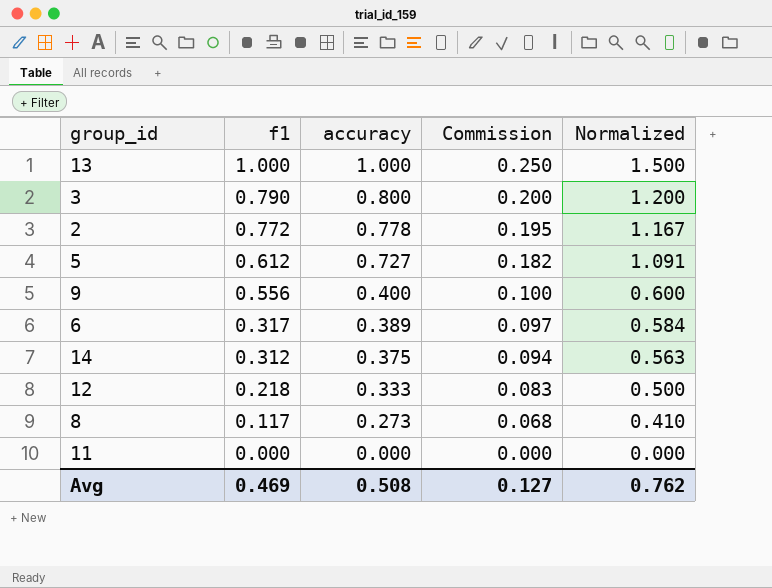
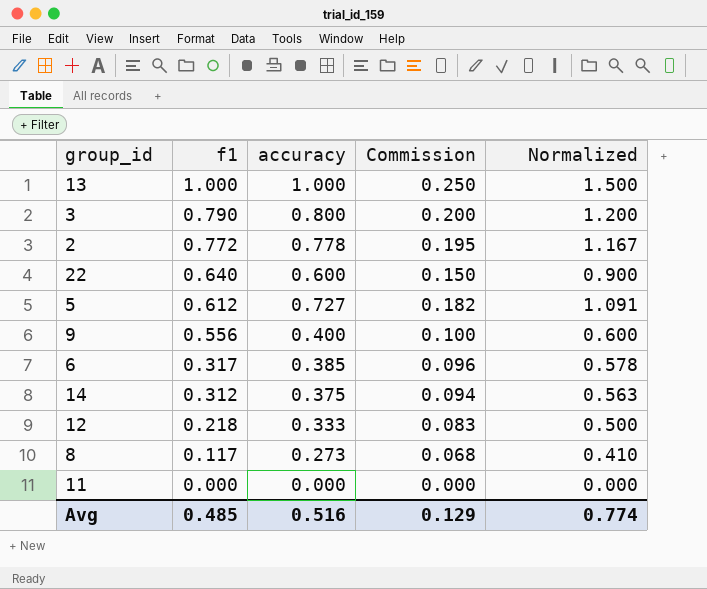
row 22: none -> 0.640 | 0.600 | 0.150 | 0.900
6 | accuracy: 0.389 -> 0.385
6 | Commission: 0.097 -> 0.096
6 | Normalized: 0.584 -> 0.578
Avg | f1: 0.469 -> 0.485
Avg | accuracy: 0.508 -> 0.516
Avg | Commission: 0.127 -> 0.129
Avg | Normalized: 0.762 -> 0.774

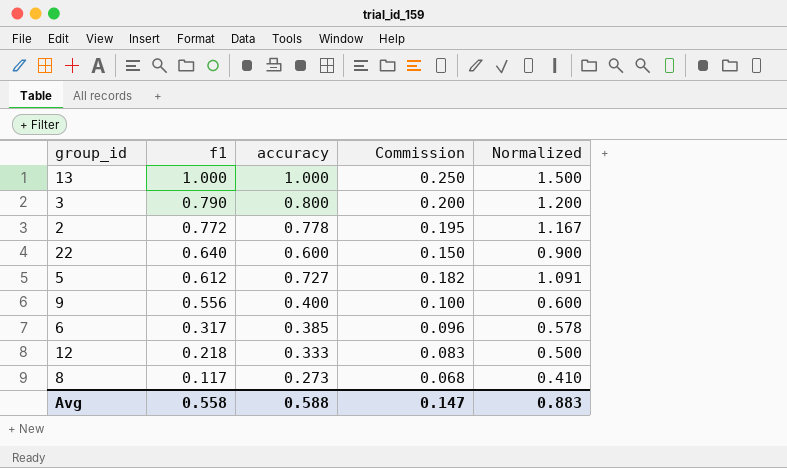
row 14: 0.312 | 0.375 | 0.094 | 0.563 -> none
row 11: 0.000 | 0.000 | 0.000 | 0.000 -> none
Avg | f1: 0.485 -> 0.558
Avg | accuracy: 0.516 -> 0.588
Avg | Commission: 0.129 -> 0.147
Avg | Normalized: 0.774 -> 0.883

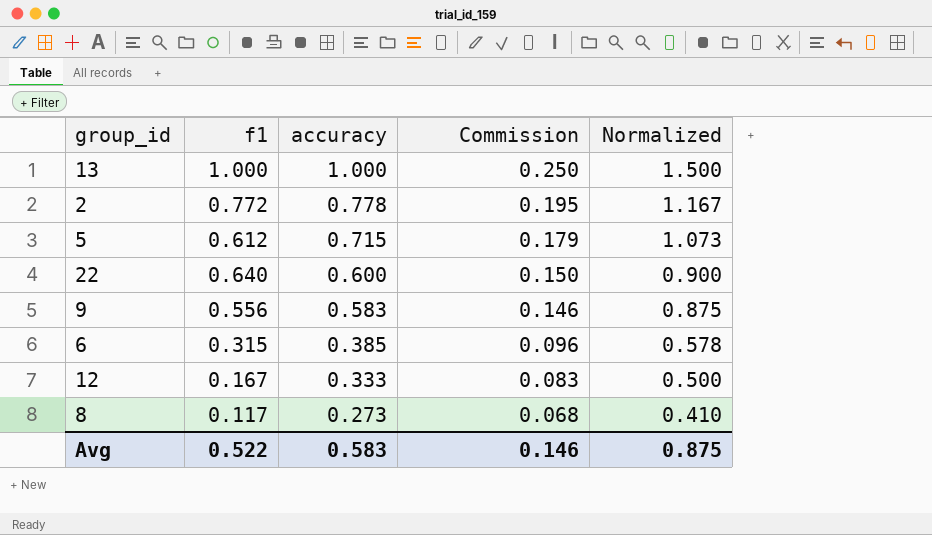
row order: f1 descending -> accuracy descending
row 3: 0.790 | 0.800 | 0.200 | 1.200 -> none
5 | accuracy: 0.727 -> 0.715
5 | Commission: 0.182 -> 0.179
5 | Normalized: 1.091 -> 1.073
9 | accuracy: 0.400 -> 0.583
9 | Commission: 0.100 -> 0.146
9 | Normalized: 0.600 -> 0.875
6 | f1: 0.317 -> 0.315
12 | f1: 0.218 -> 0.167
Avg | f1: 0.558 -> 0.522
Avg | accuracy: 0.588 -> 0.583
Avg | Commission: 0.147 -> 0.146
Avg | Normalized: 0.883 -> 0.875

